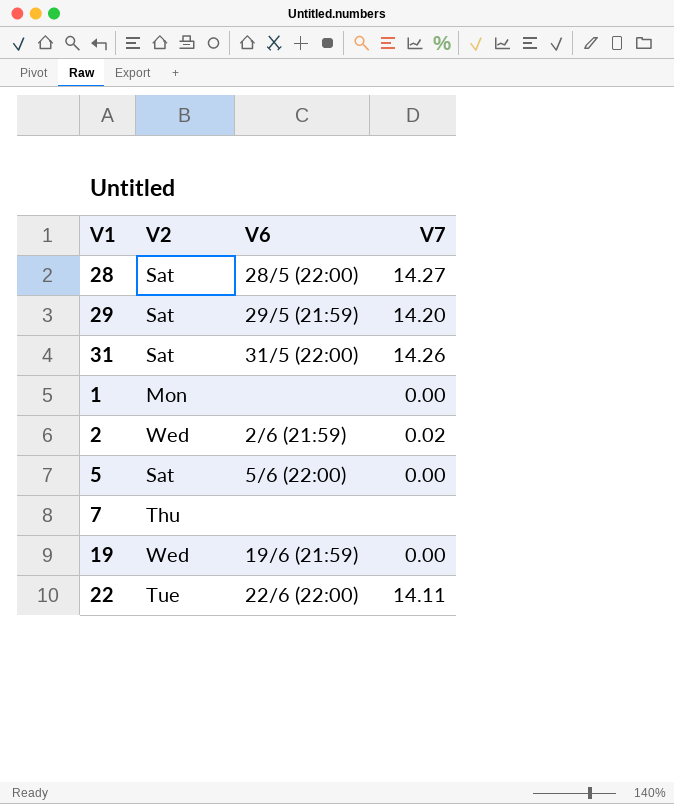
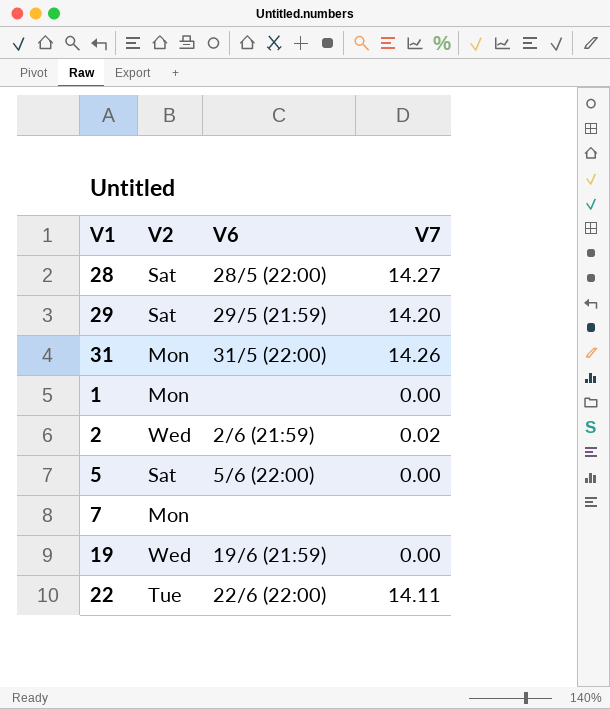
31 | V2: Sat -> Mon
7 | V2: Thu -> Mon

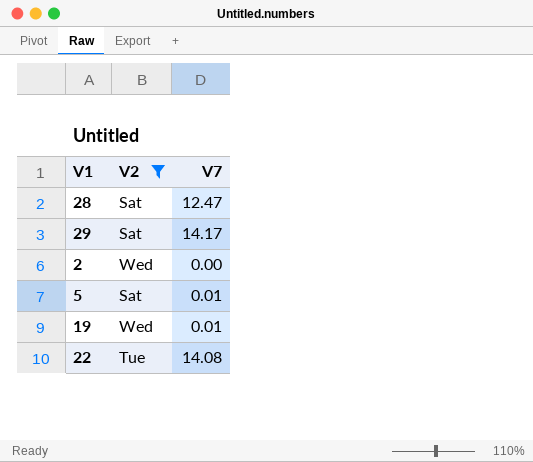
filter: none -> V2 != Mon
column V6 | position: 3 -> none
28 | V7: 14.27 -> 12.47
29 | V7: 14.20 -> 14.17
2 | V7: 0.02 -> 0.00
5 | V7: 0.00 -> 0.01
19 | V7: 0.00 -> 0.01
22 | V7: 14.11 -> 14.08

